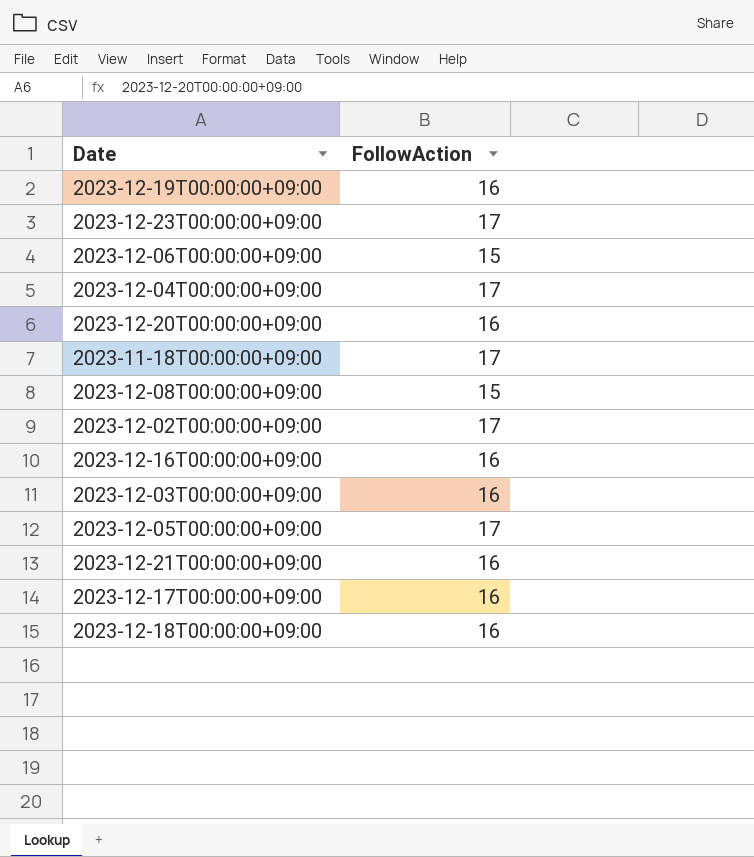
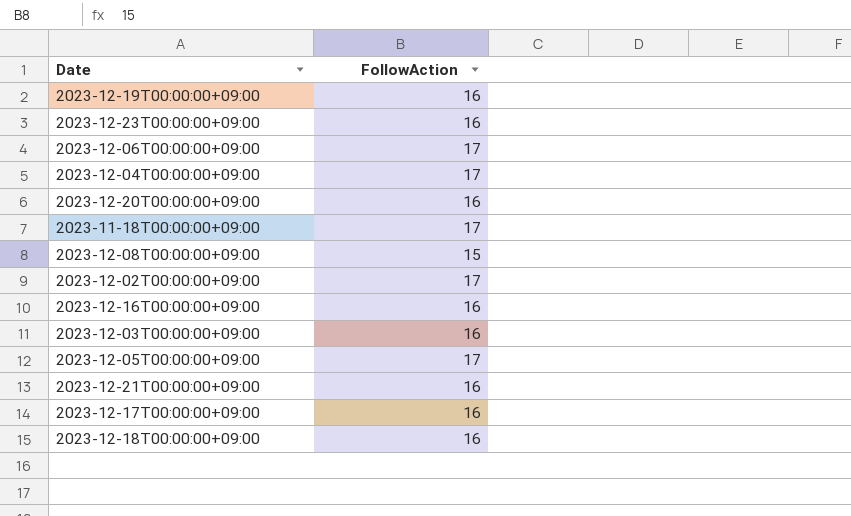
2023-12-23T00:00:00+09:00 | FollowAction: 17 -> 16
2023-12-06T00:00:00+09:00 | FollowAction: 15 -> 17

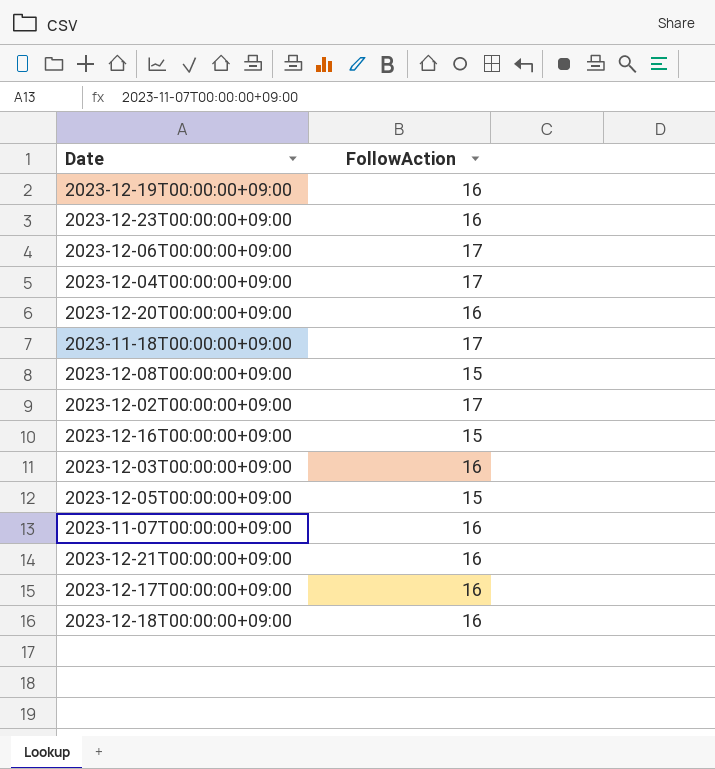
2023-12-16T00:00:00+09:00 | FollowAction: 16 -> 15
2023-12-05T00:00:00+09:00 | FollowAction: 17 -> 15
row 2023-11-07T00:00:00+09:00: none -> 16

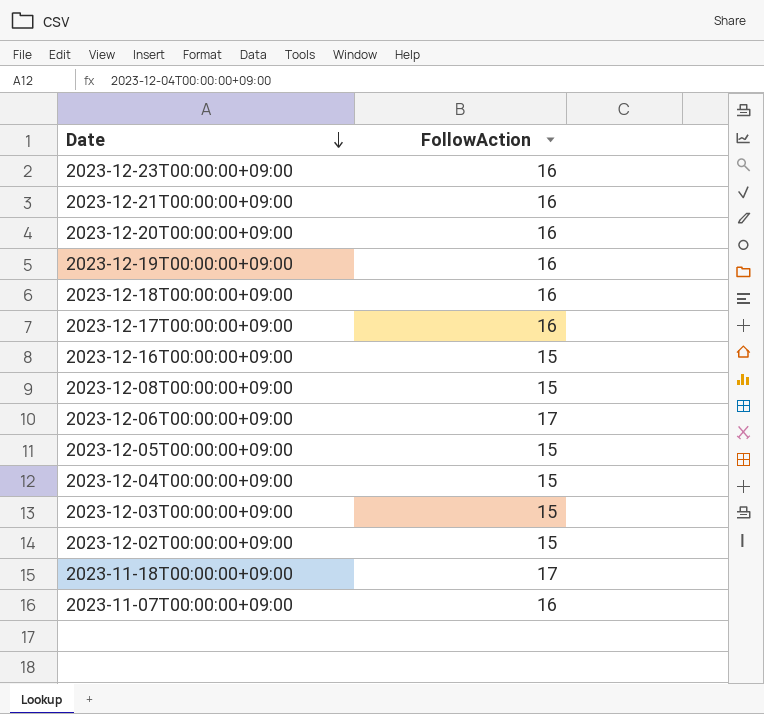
row order: none -> Date descending
2023-12-04T00:00:00+09:00 | FollowAction: 17 -> 15
2023-12-03T00:00:00+09:00 | FollowAction: 16 -> 15
2023-12-02T00:00:00+09:00 | FollowAction: 17 -> 15

